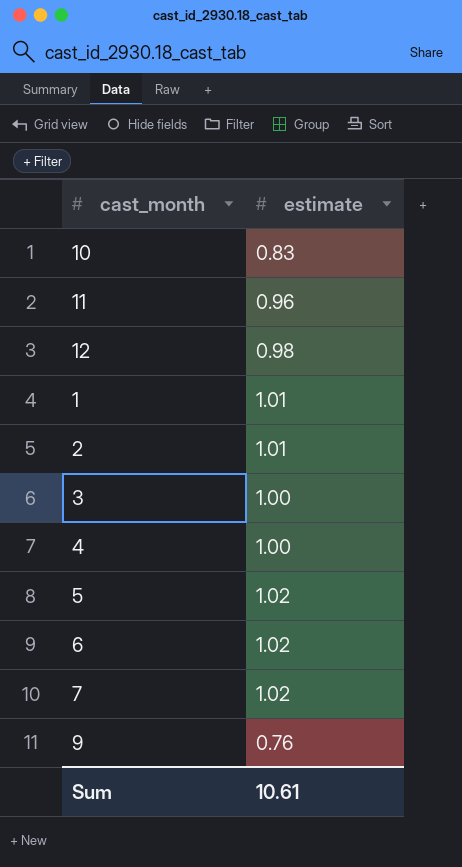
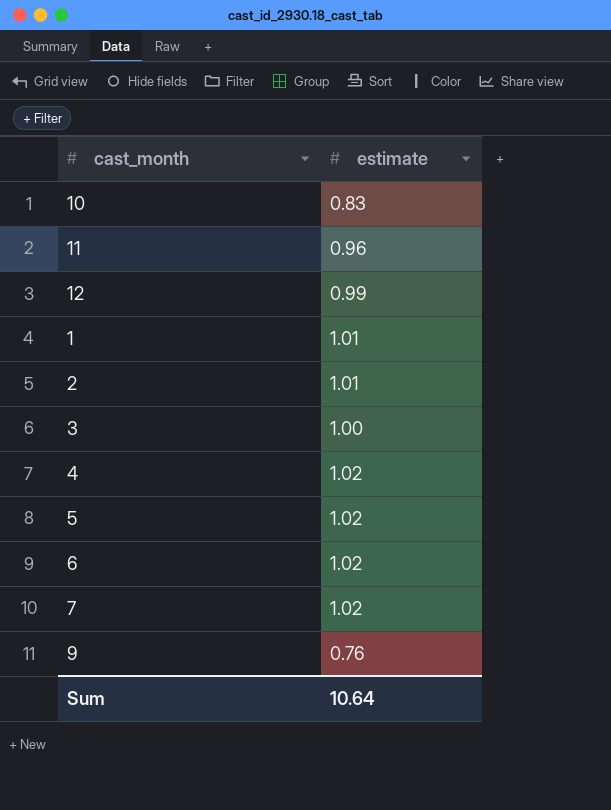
12 | estimate: 0.98 -> 0.99
4 | estimate: 1.00 -> 1.02
Sum | estimate: 10.61 -> 10.64

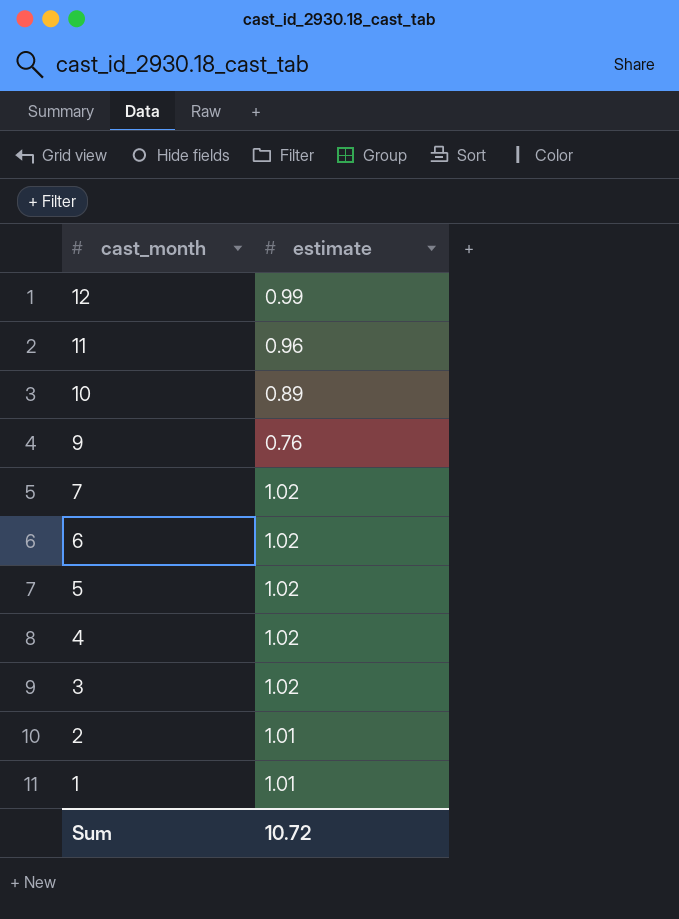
row order: none -> cast_month descending
10 | estimate: 0.83 -> 0.89
3 | estimate: 1.00 -> 1.02
Sum | estimate: 10.64 -> 10.72

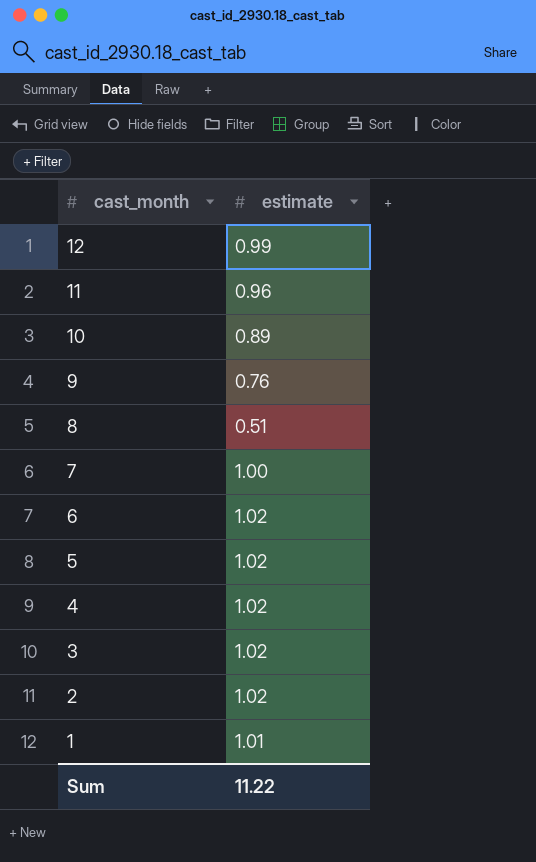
row 8: none -> 0.51
7 | estimate: 1.02 -> 1.00
2 | estimate: 1.01 -> 1.02
Sum | estimate: 10.72 -> 11.22

